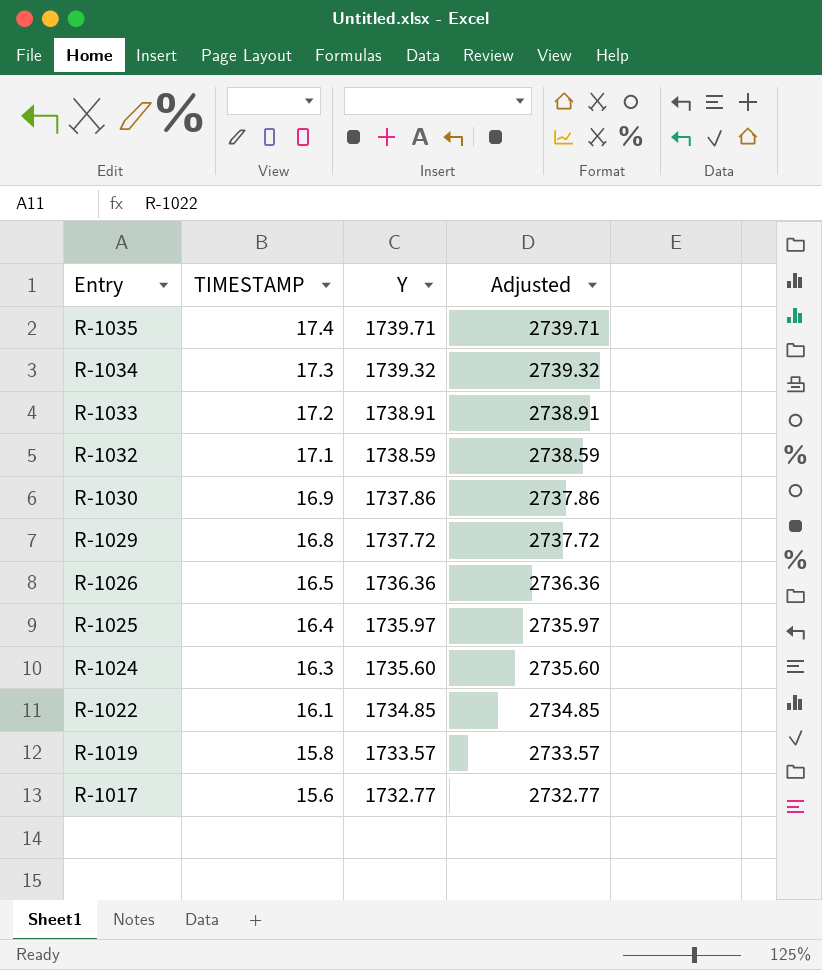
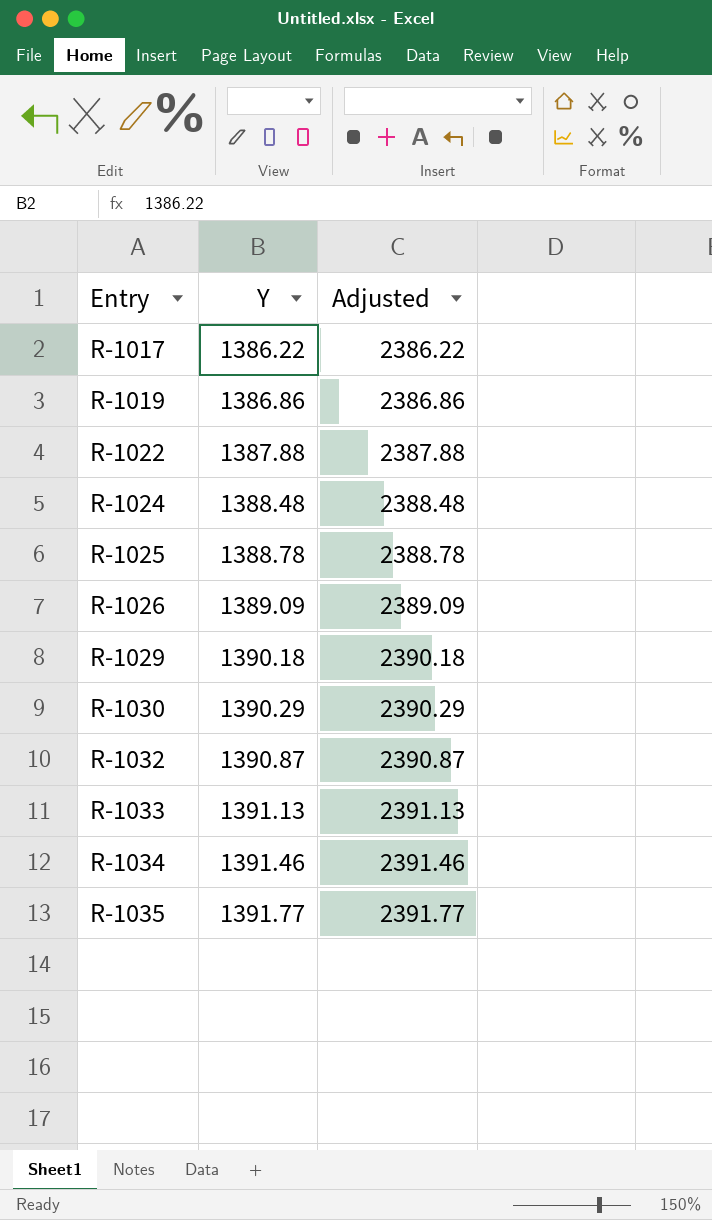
row order: Entry descending -> Entry ascending
column TIMESTAMP | position: 2 -> none
R-1017 | Y: 1732.77 -> 1386.22
R-1017 | Adjusted: 2732.77 -> 2386.22
R-1019 | Y: 1733.57 -> 1386.86
R-1019 | Adjusted: 2733.57 -> 2386.86
R-1022 | Y: 1734.85 -> 1387.88
R-1022 | Adjusted: 2734.85 -> 2387.88
R-1024 | Y: 1735.60 -> 1388.48
R-1024 | Adjusted: 2735.60 -> 2388.48
R-1025 | Y: 1735.97 -> 1388.78
R-1025 | Adjusted: 2735.97 -> 2388.78
R-1026 | Y: 1736.36 -> 1389.09
R-1026 | Adjusted: 2736.36 -> 2389.09
R-1029 | Y: 1737.72 -> 1390.18
R-1029 | Adjusted: 2737.72 -> 2390.18
R-1030 | Y: 1737.86 -> 1390.29
R-1030 | Adjusted: 2737.86 -> 2390.29
R-1032 | Y: 1738.59 -> 1390.87
R-1032 | Adjusted: 2738.59 -> 2390.87
R-1033 | Y: 1738.91 -> 1391.13
R-1033 | Adjusted: 2738.91 -> 2391.13
R-1034 | Y: 1739.32 -> 1391.46
R-1034 | Adjusted: 2739.32 -> 2391.46
R-1035 | Y: 1739.71 -> 1391.77
R-1035 | Adjusted: 2739.71 -> 2391.77

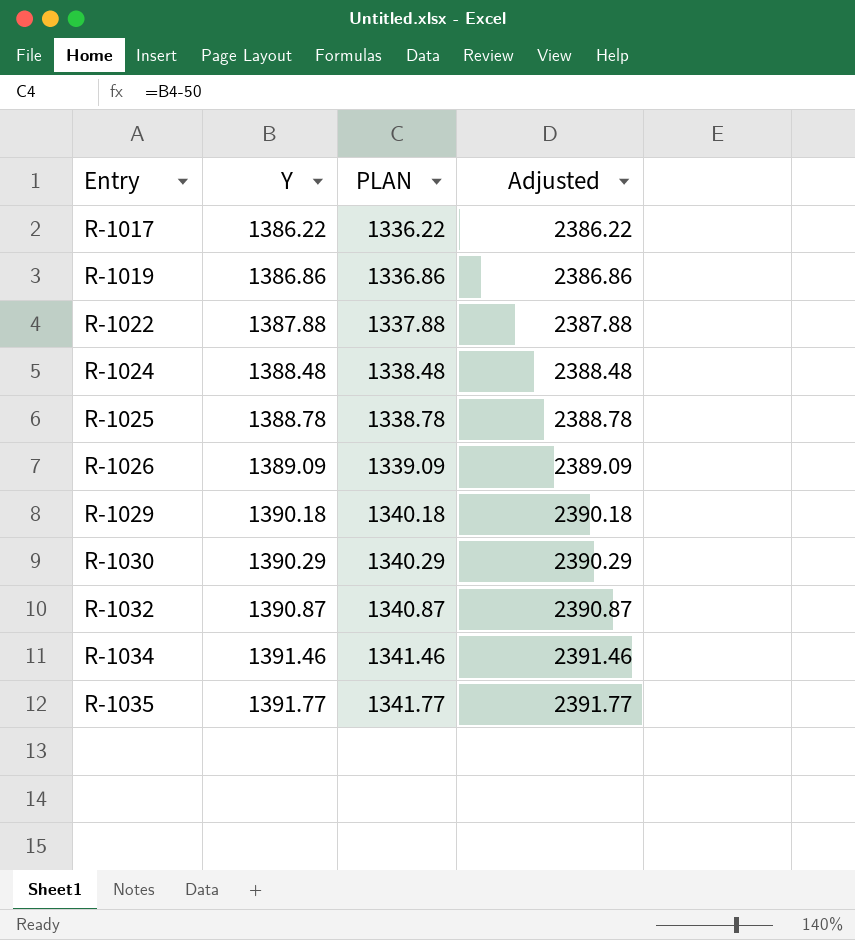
column PLAN | formula: none -> [Y] - 50
row R-1033: 1391.13 | 2391.13 -> none

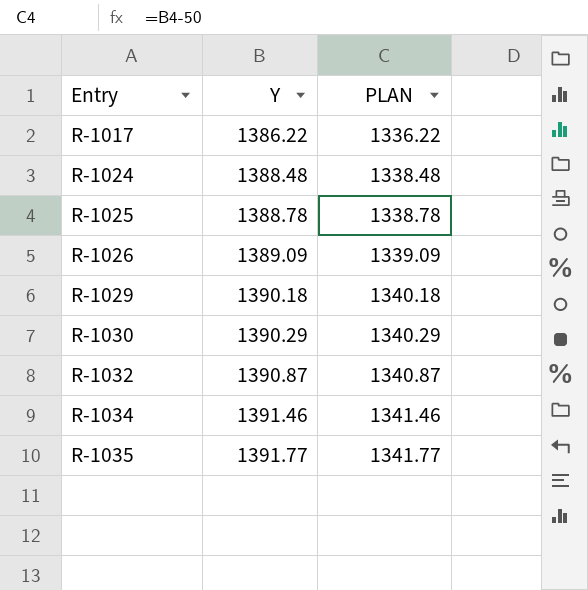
column Adjusted | formula: [Y] + 1000 -> none
row R-1019: 1386.86 | 1336.86 | 2386.86 -> none
row R-1022: 1387.88 | 1337.88 | 2387.88 -> none

